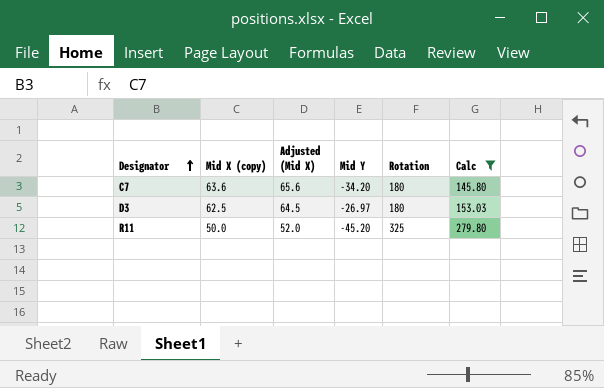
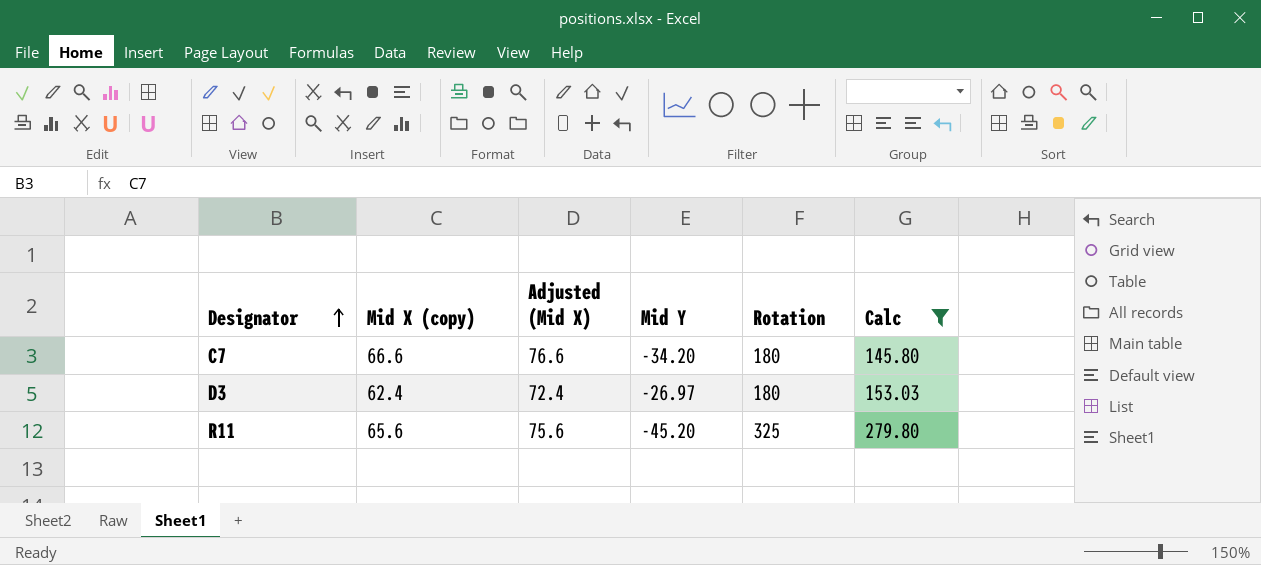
column Adjusted (Mid X) | formula: [Mid X (copy)] + 2 -> [Mid X (copy)] + 10
C7 | Mid X (copy): 63.6 -> 66.6
D3 | Mid X (copy): 62.5 -> 62.4
R11 | Mid X (copy): 50.0 -> 65.6

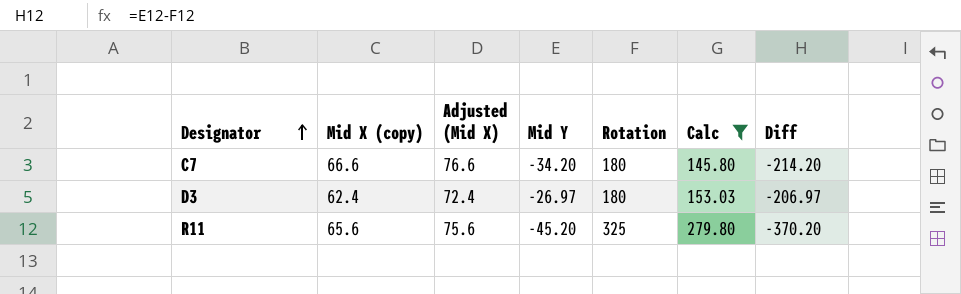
column Diff | formula: none -> [Mid Y] - [Rotation]

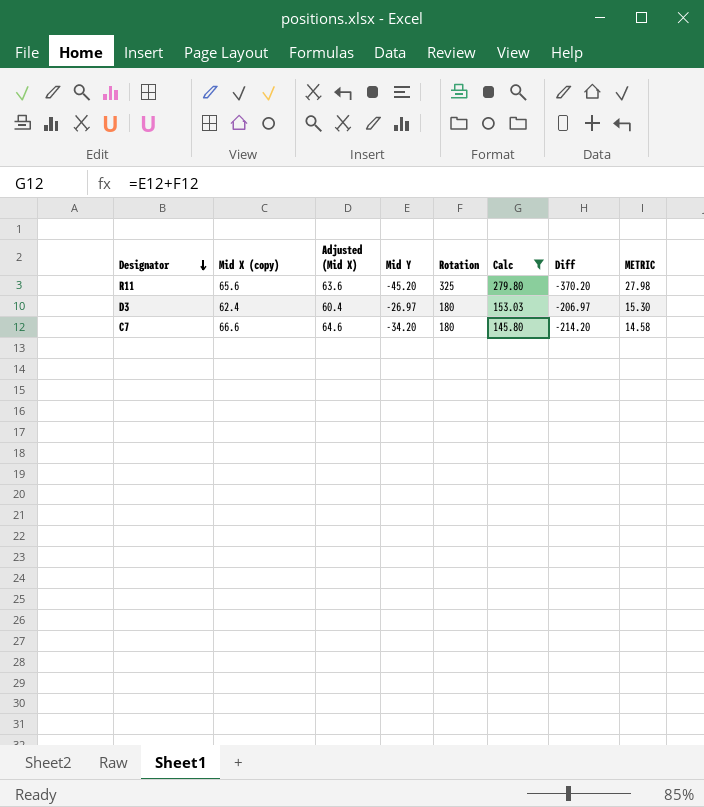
row order: Designator ascending -> Designator descending
column Adjusted (Mid X) | formula: [Mid X (copy)] + 10 -> [Mid X (copy)] - 2
column METRIC | formula: none -> [Calc] * 0.1

